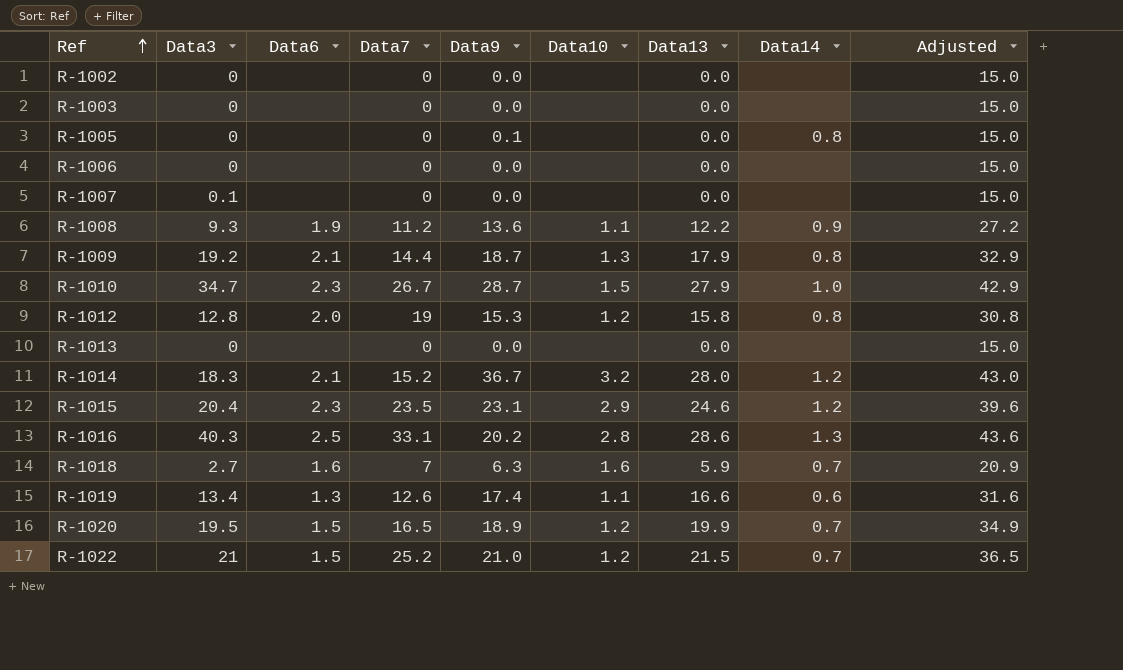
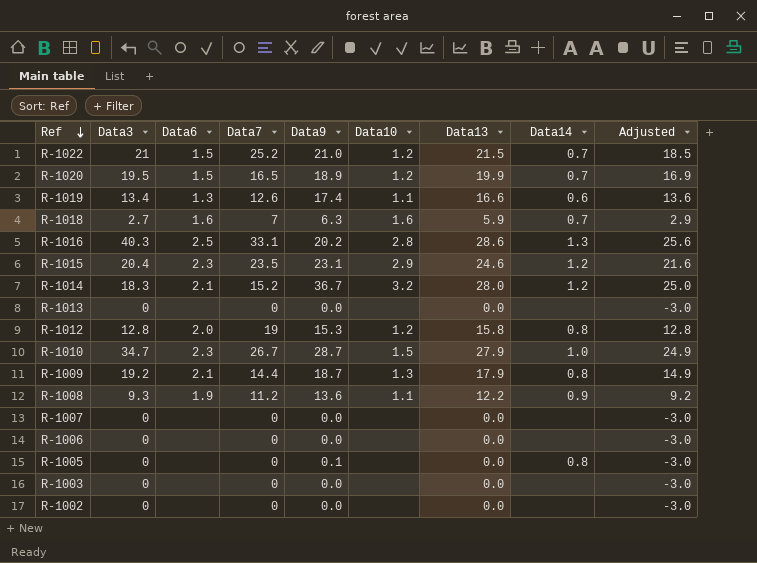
row order: Ref ascending -> Ref descending
column Adjusted | formula: [Data13] + 15 -> [Data13] - 3
R-1007 | Data3: 0.1 -> 0

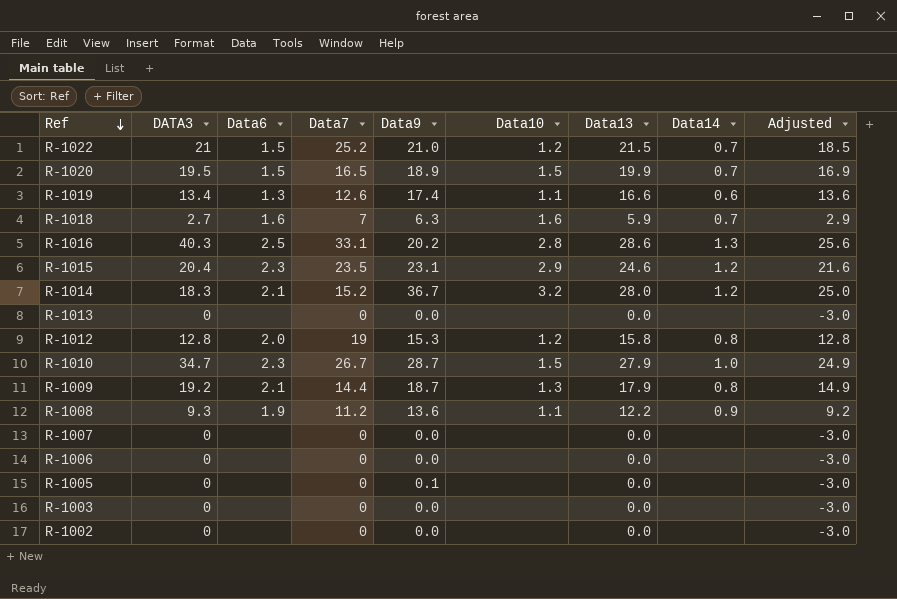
column name: Data3 -> DATA3
R-1020 | Data10: 1.2 -> 1.5
R-1005 | Data14: 0.8 -> none

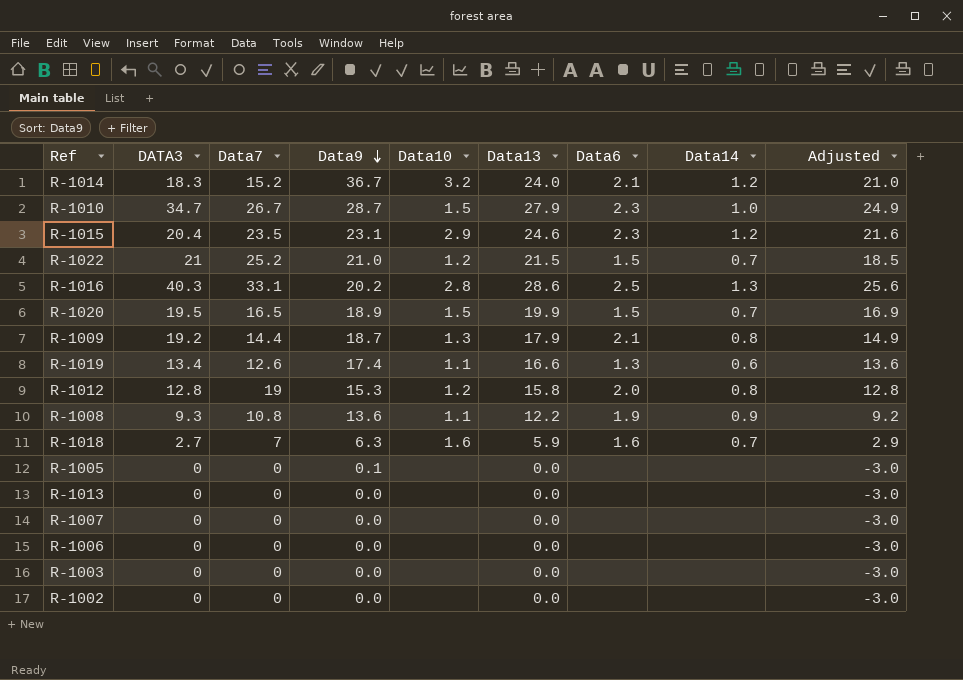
row order: Ref descending -> Data9 descending
column Data6 | position: 3 -> 7
R-1014 | Data13: 28.0 -> 24.0
R-1014 | Adjusted: 25.0 -> 21.0
R-1008 | Data7: 11.2 -> 10.8

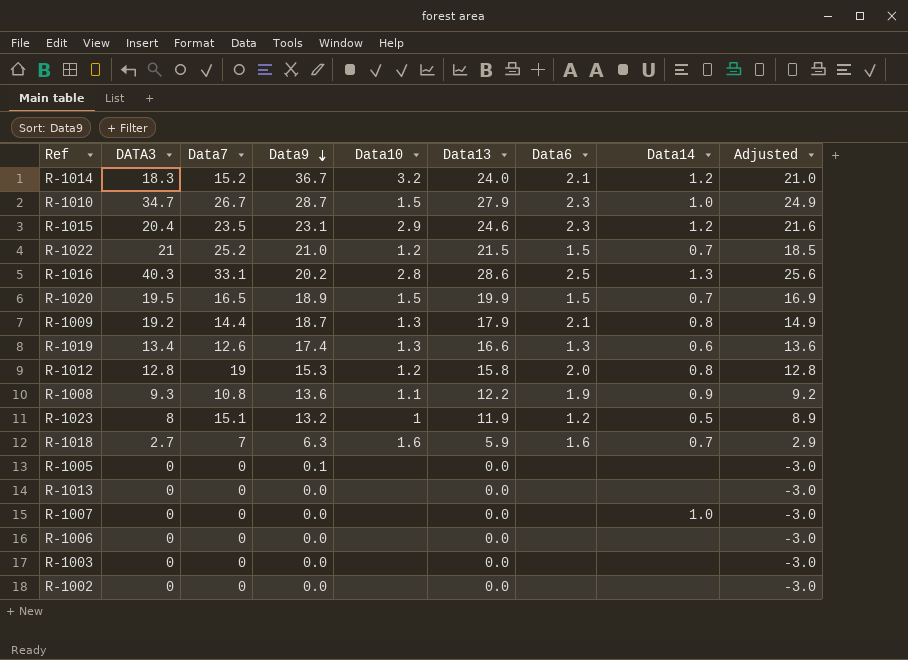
R-1019 | Data10: 1.1 -> 1.3
row R-1023: none -> 8 | 15.1 | 13.2 | 1 | 11.9 | 1.2 | 0.5 | 8.9
R-1007 | Data14: none -> 1.0

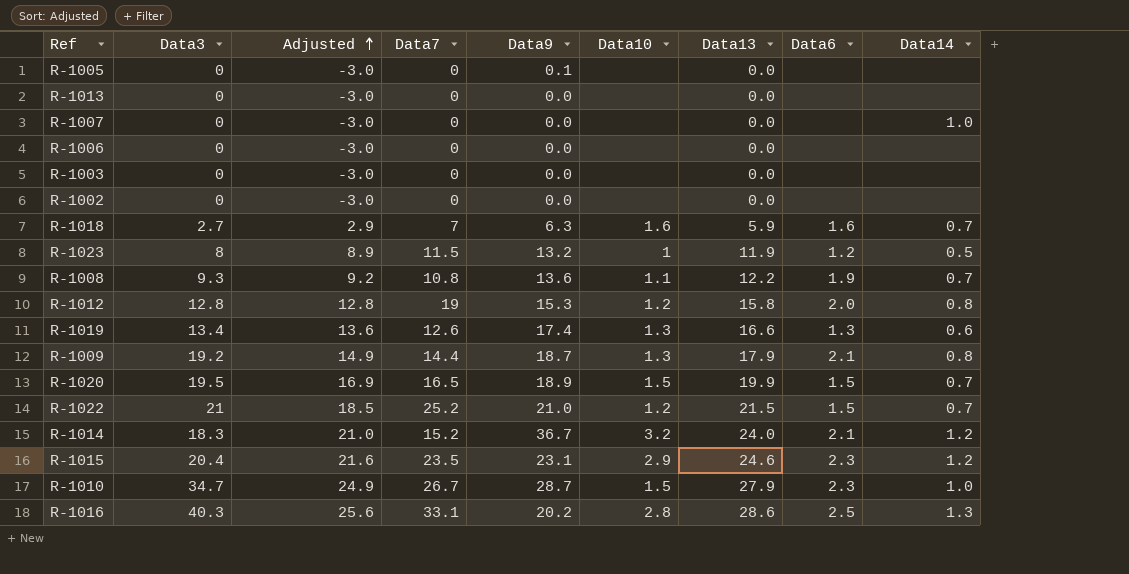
row order: Data9 descending -> Adjusted ascending
column name: DATA3 -> Data3
column Adjusted | position: 9 -> 3
R-1023 | Data7: 15.1 -> 11.5
R-1008 | Data14: 0.9 -> 0.7

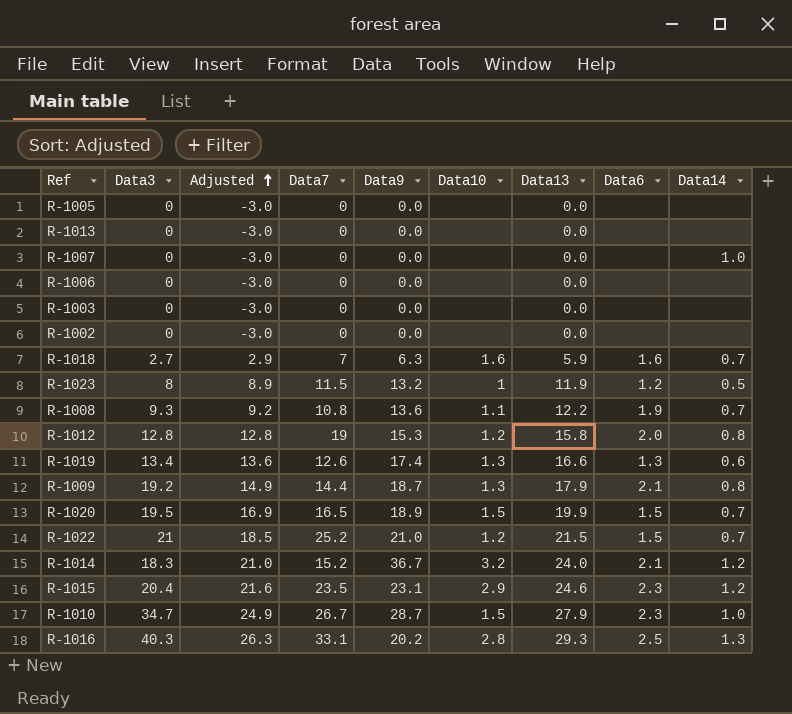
R-1005 | Data9: 0.1 -> 0.0
R-1016 | Adjusted: 25.6 -> 26.3
R-1016 | Data13: 28.6 -> 29.3

